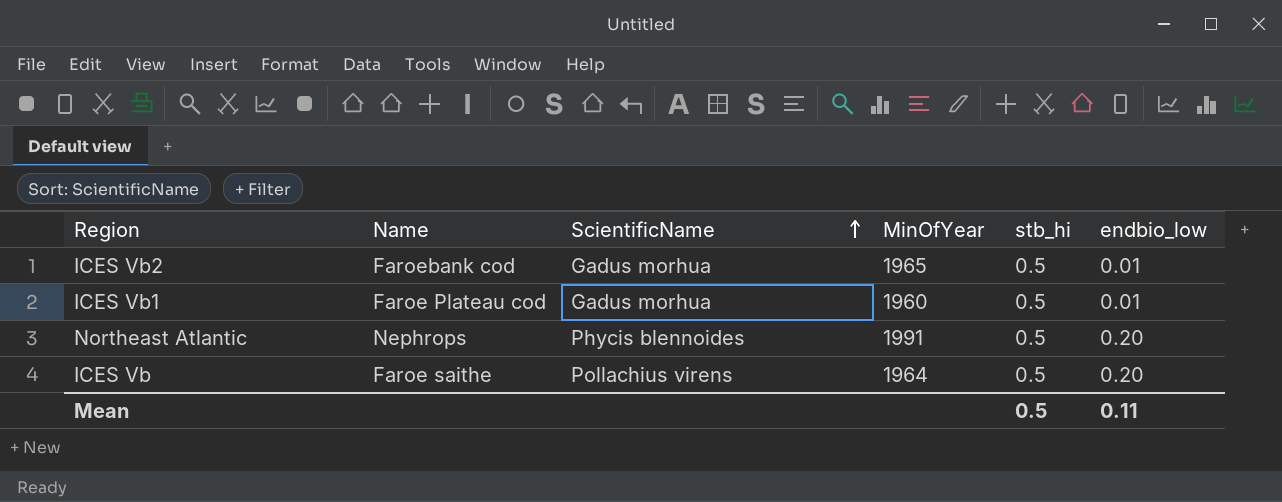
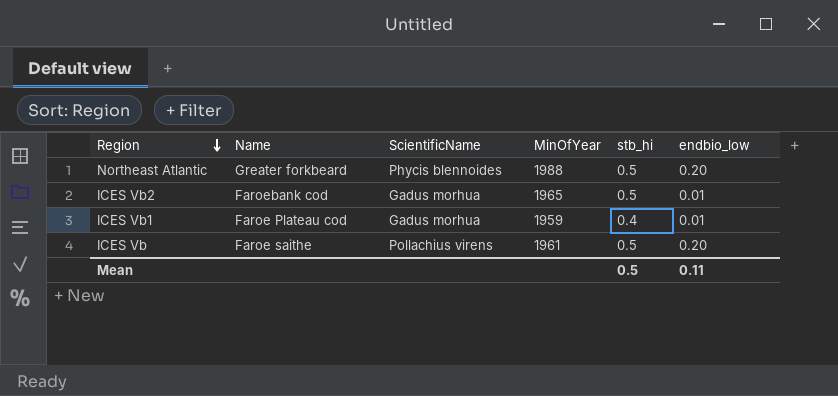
row order: ScientificName ascending -> Region descending
Northeast Atlantic | Name: Nephrops -> Greater forkbeard
Northeast Atlantic | MinOfYear: 1991 -> 1988
ICES Vb1 | MinOfYear: 1960 -> 1959
ICES Vb1 | stb_hi: 0.5 -> 0.4
ICES Vb | MinOfYear: 1964 -> 1961

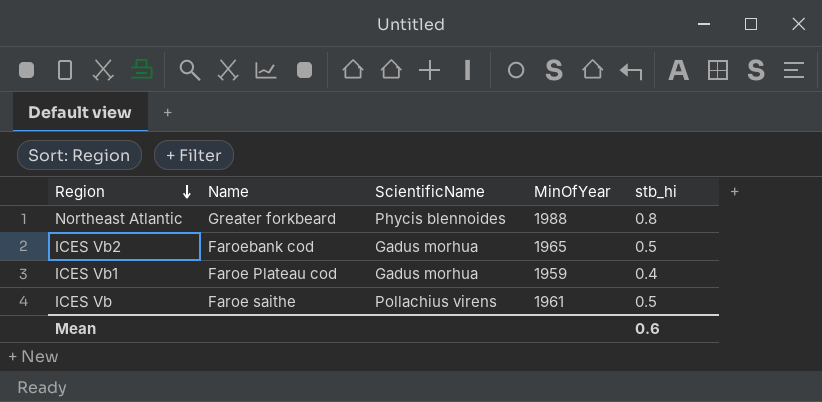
column endbio_low | position: 6 -> none
Northeast Atlantic | stb_hi: 0.5 -> 0.8
Mean | stb_hi: 0.5 -> 0.6

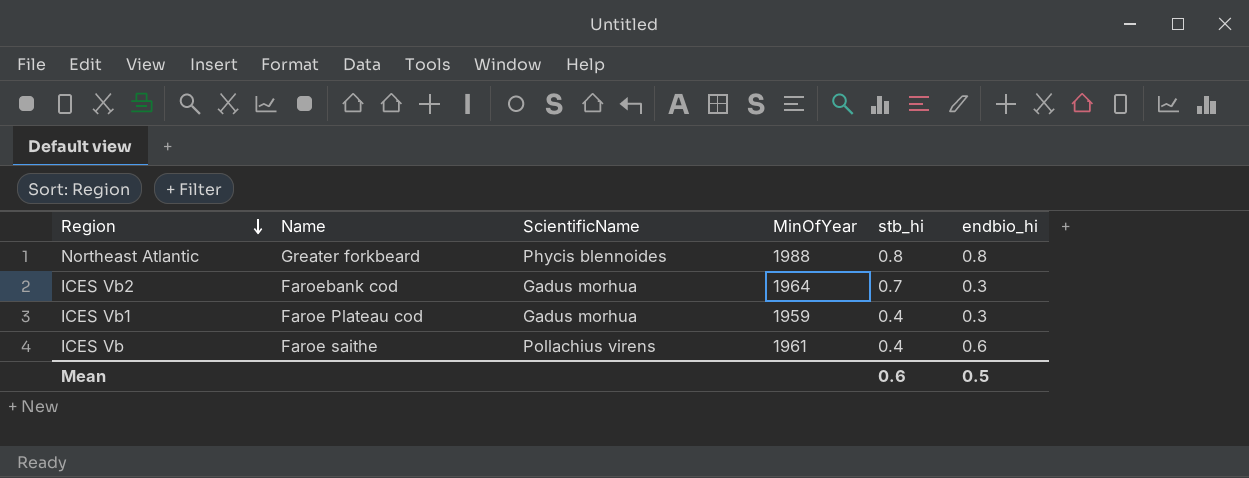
column endbio_hi | position: none -> 6
ICES Vb2 | MinOfYear: 1965 -> 1964
ICES Vb2 | stb_hi: 0.5 -> 0.7
ICES Vb | stb_hi: 0.5 -> 0.4

